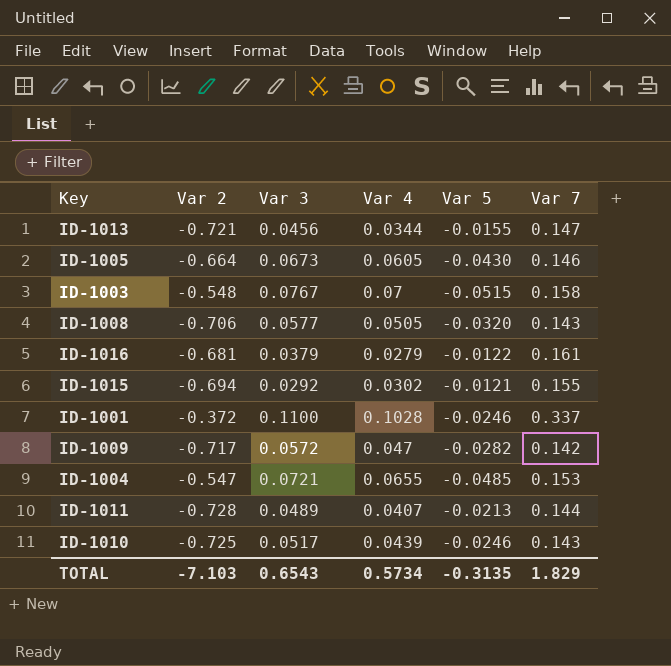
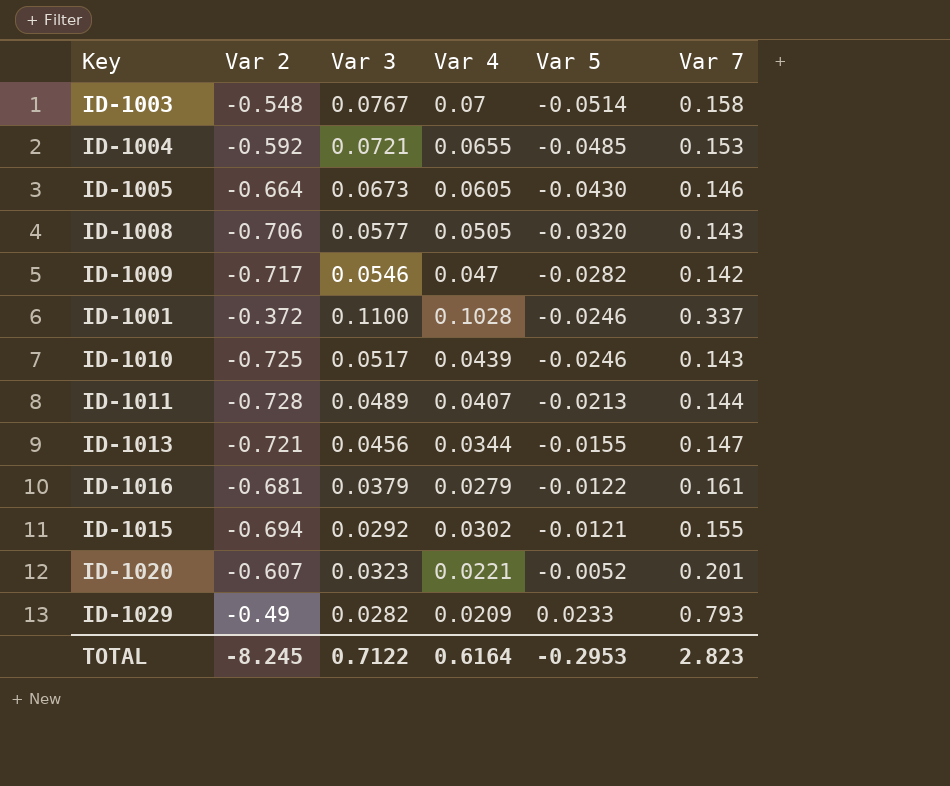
row order: none -> Var 5 ascending
ID-1003 | Var 5: -0.0515 -> -0.0514
ID-1004 | Var 2: -0.547 -> -0.592
ID-1009 | Var 3: 0.0572 -> 0.0546
row ID-1020: none -> -0.607 | 0.0323 | 0.0221 | -0.0052 | 0.201
row ID-1029: none -> -0.49 | 0.0282 | 0.0209 | 0.0233 | 0.793
TOTAL | Var 2: -7.103 -> -8.245
TOTAL | Var 3: 0.6543 -> 0.7122
TOTAL | Var 4: 0.5734 -> 0.6164
TOTAL | Var 5: -0.3135 -> -0.2953
TOTAL | Var 7: 1.829 -> 2.823

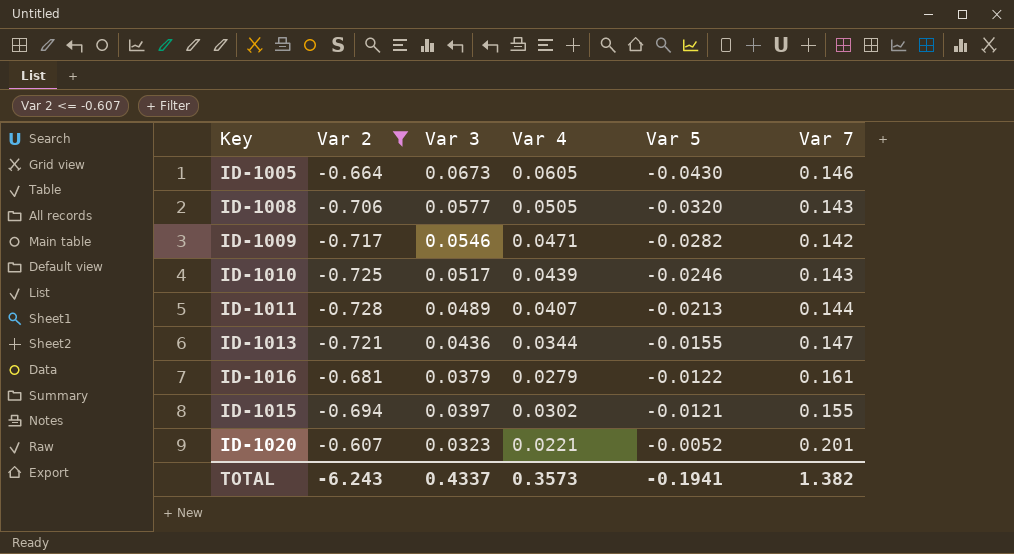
filter: none -> Var 2 <= -0.607
ID-1009 | Var 4: 0.047 -> 0.0471
ID-1013 | Var 3: 0.0456 -> 0.0436
ID-1015 | Var 3: 0.0292 -> 0.0397
TOTAL | Var 2: -8.245 -> -6.243
TOTAL | Var 3: 0.7122 -> 0.4337
TOTAL | Var 4: 0.6164 -> 0.3573
TOTAL | Var 5: -0.2953 -> -0.1941
TOTAL | Var 7: 2.823 -> 1.382

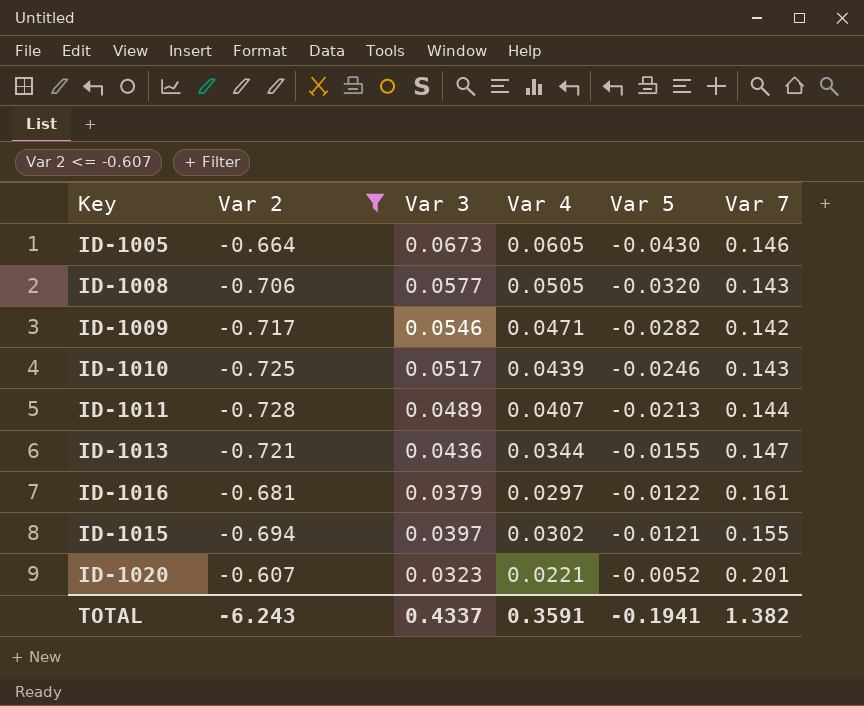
ID-1016 | Var 4: 0.0279 -> 0.0297
TOTAL | Var 4: 0.3573 -> 0.3591

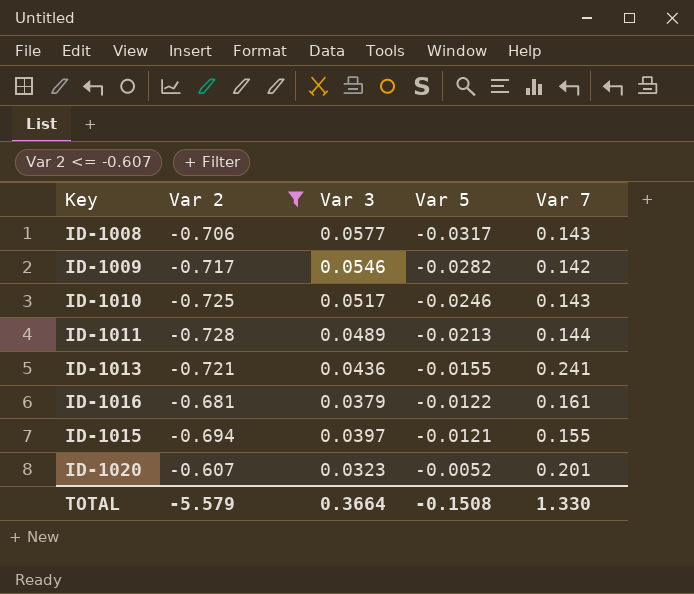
column Var 4 | position: 4 -> none
row ID-1005: -0.664 | 0.0673 | 0.0605 | -0.0430 | 0.146 -> none
ID-1008 | Var 5: -0.0320 -> -0.0317
ID-1013 | Var 7: 0.147 -> 0.241
TOTAL | Var 2: -6.243 -> -5.579
TOTAL | Var 3: 0.4337 -> 0.3664
TOTAL | Var 5: -0.1941 -> -0.1508
TOTAL | Var 7: 1.382 -> 1.330

